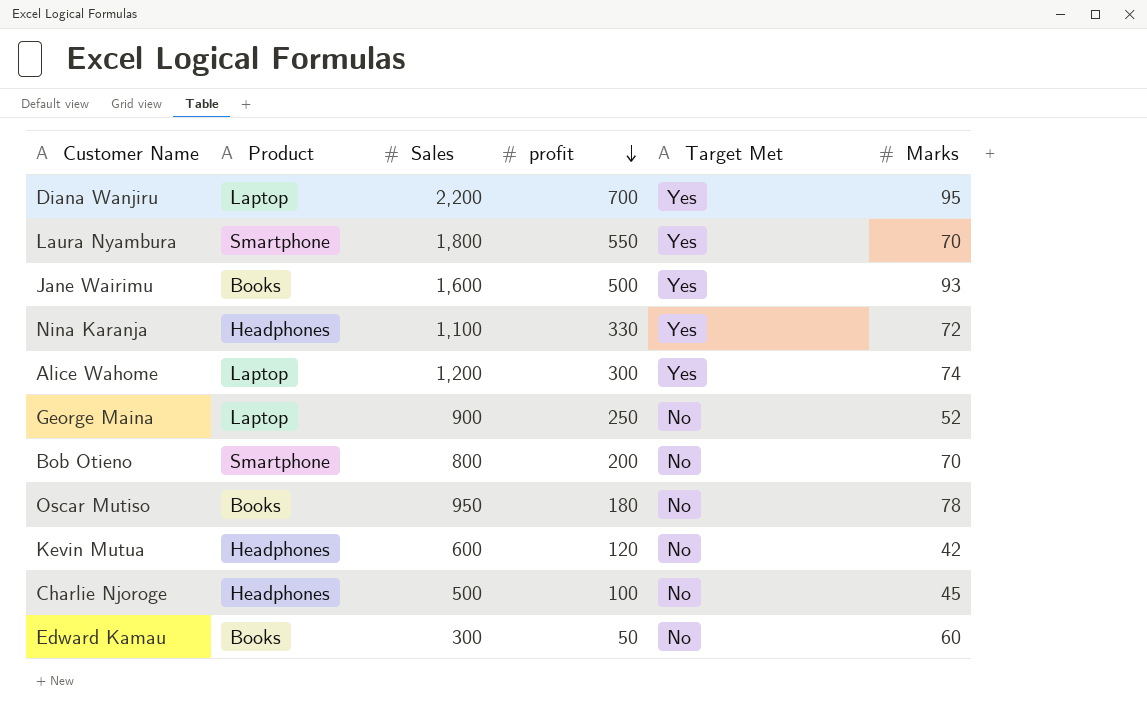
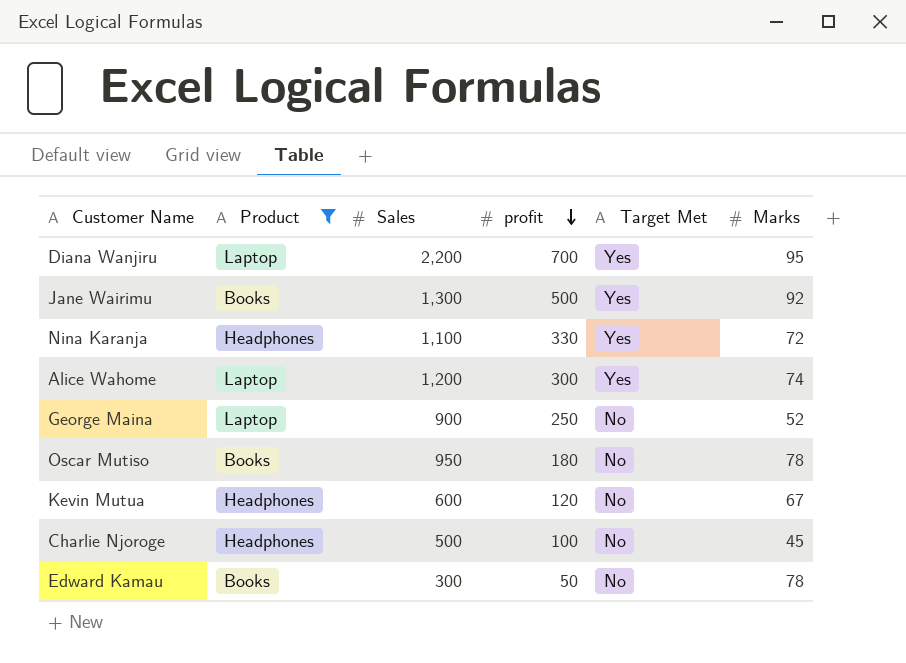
filter: none -> Product != Smartphone
Jane Wairimu | Sales: 1,600 -> 1,300
Jane Wairimu | Marks: 93 -> 92
Kevin Mutua | Marks: 42 -> 67
Edward Kamau | Marks: 60 -> 78

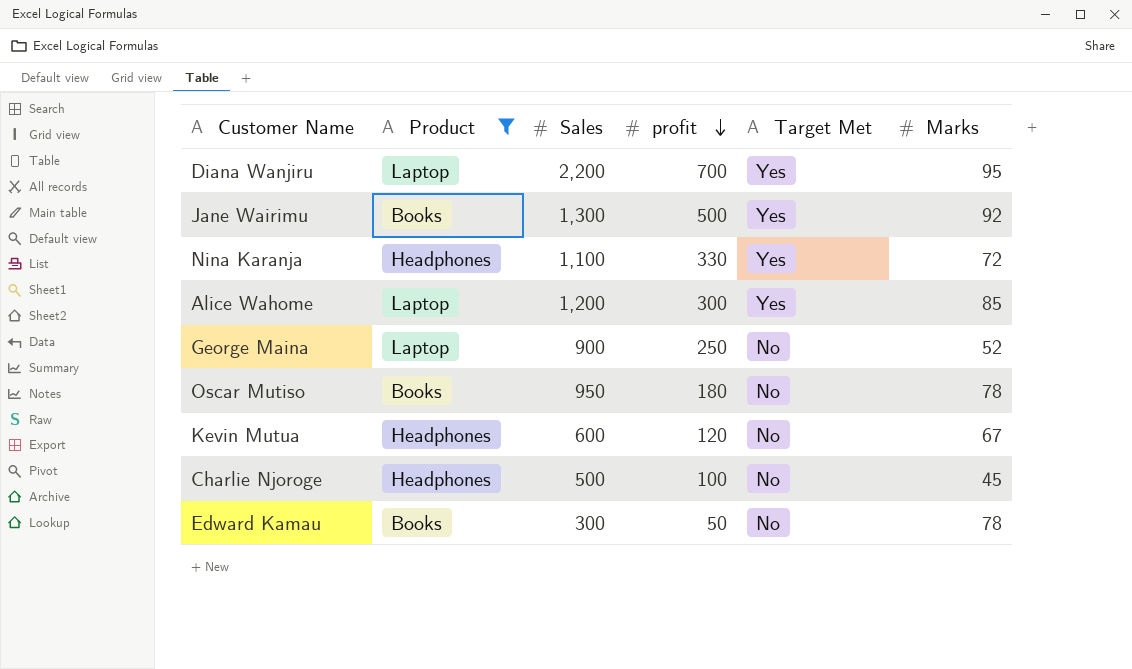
Alice Wahome | Marks: 74 -> 85

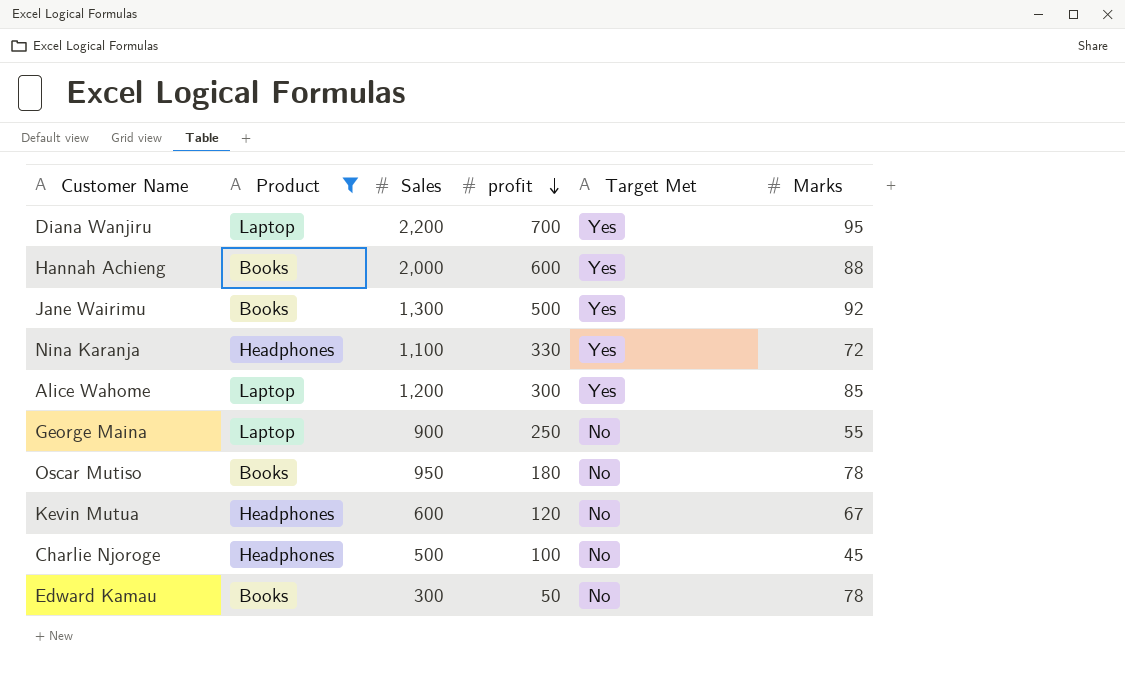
row Hannah Achieng: none -> Books | 2,000 | 600 | Yes | 88
George Maina | Marks: 52 -> 55

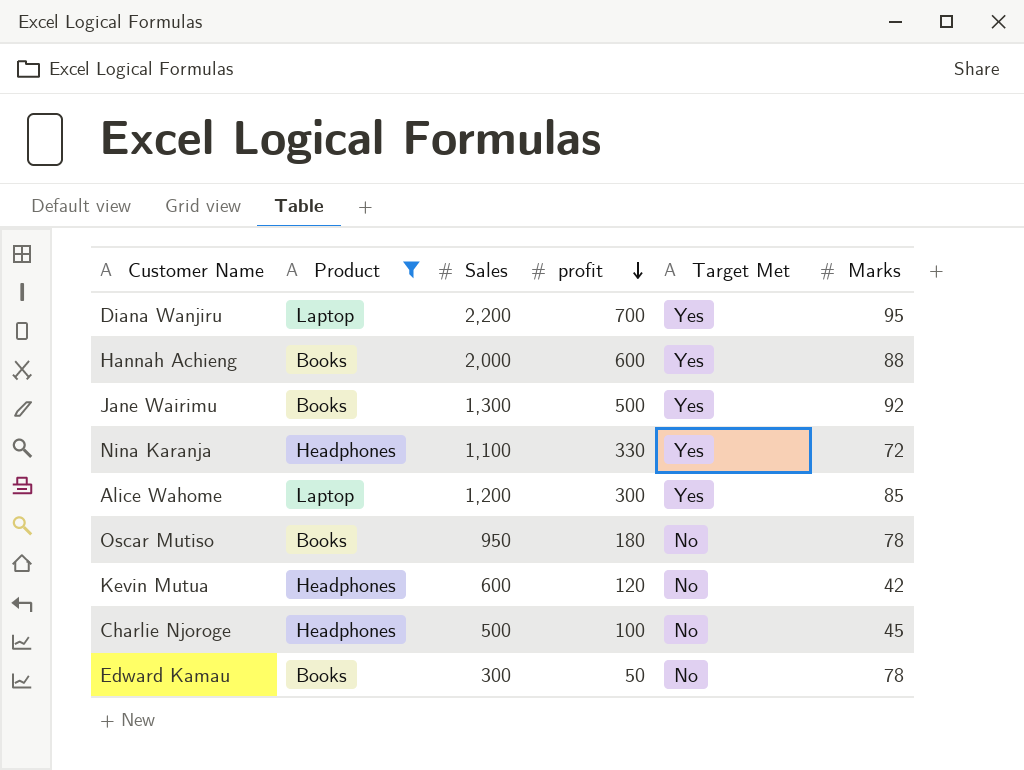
row George Maina: Laptop | 900 | 250 | No | 55 -> none
Kevin Mutua | Marks: 67 -> 42

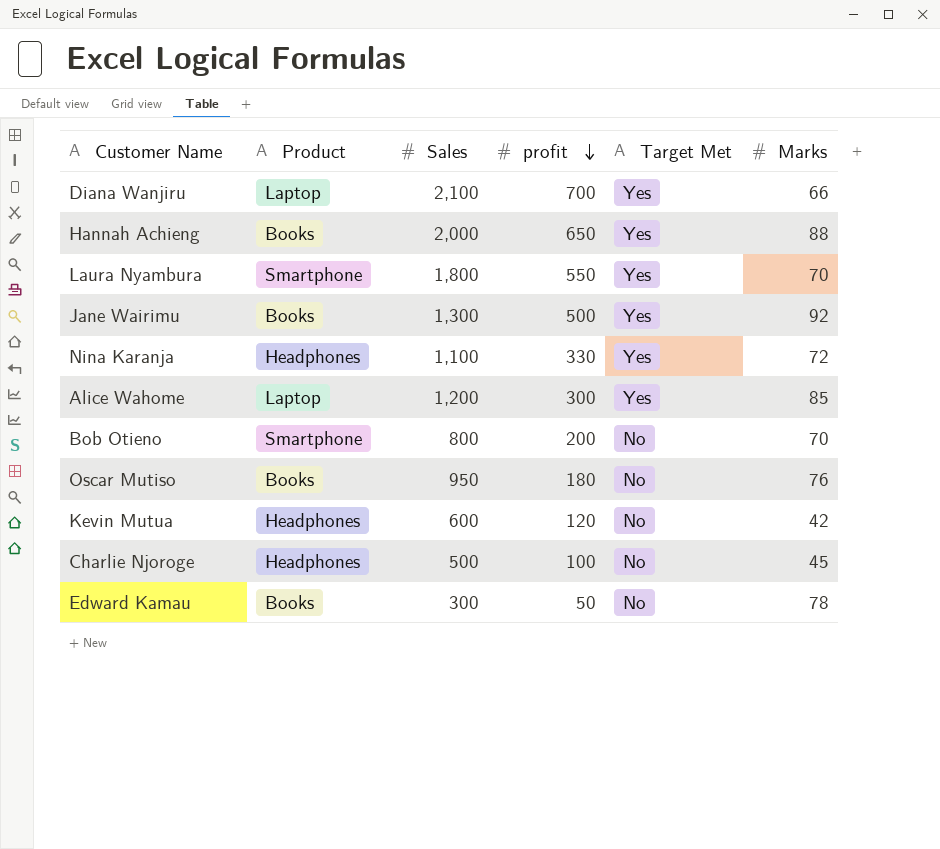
filter: Product != Smartphone -> none
Diana Wanjiru | Sales: 2,200 -> 2,100
Diana Wanjiru | Marks: 95 -> 66
Hannah Achieng | profit: 600 -> 650
Oscar Mutiso | Marks: 78 -> 76

